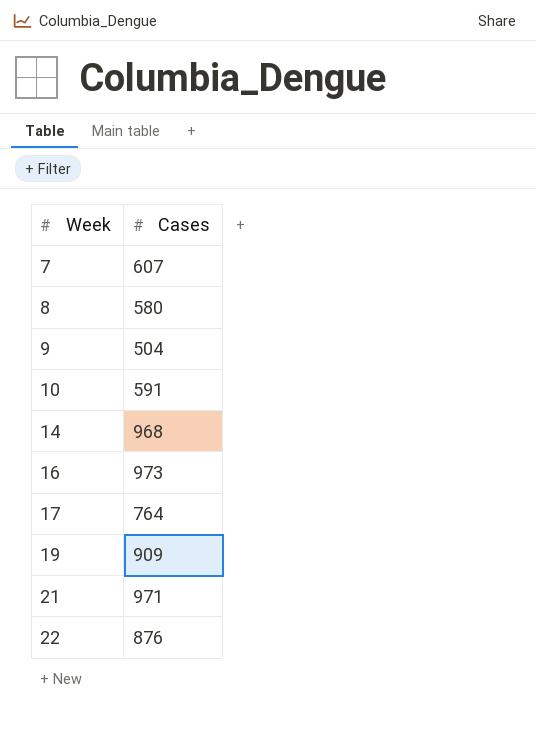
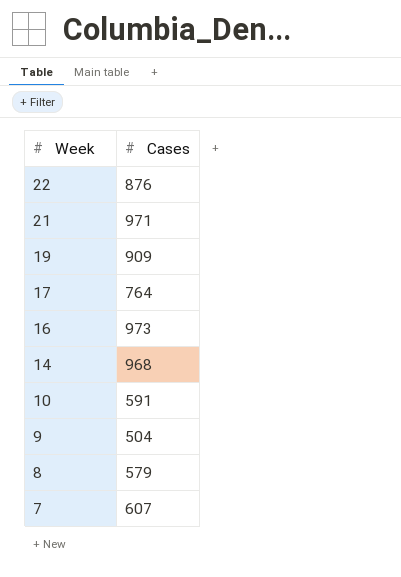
row order: Week ascending -> Week descending
8 | Cases: 580 -> 579

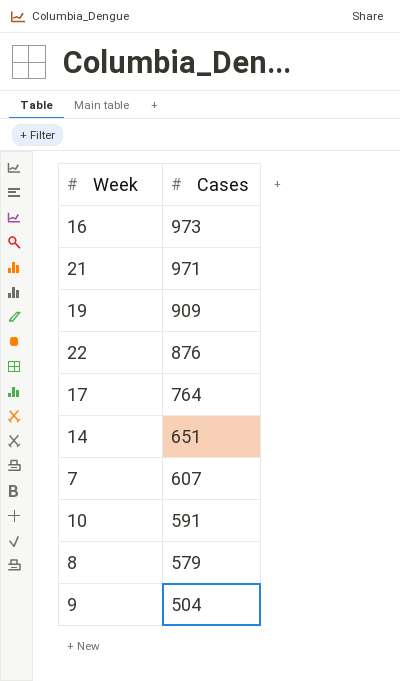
row order: Week descending -> Cases descending
14 | Cases: 968 -> 651

